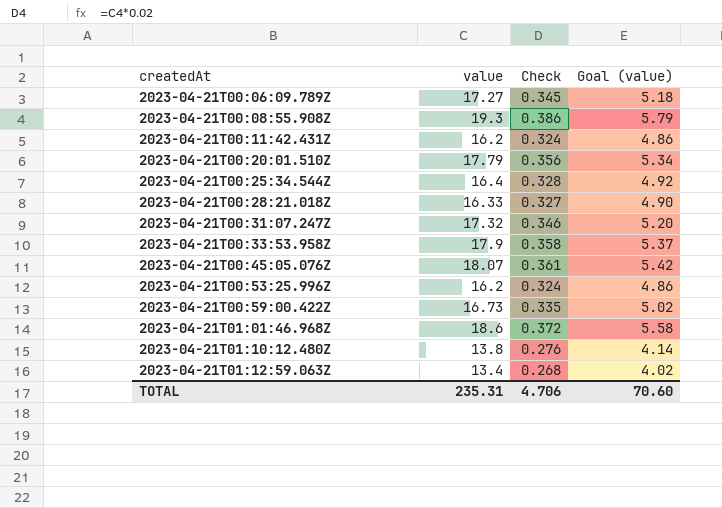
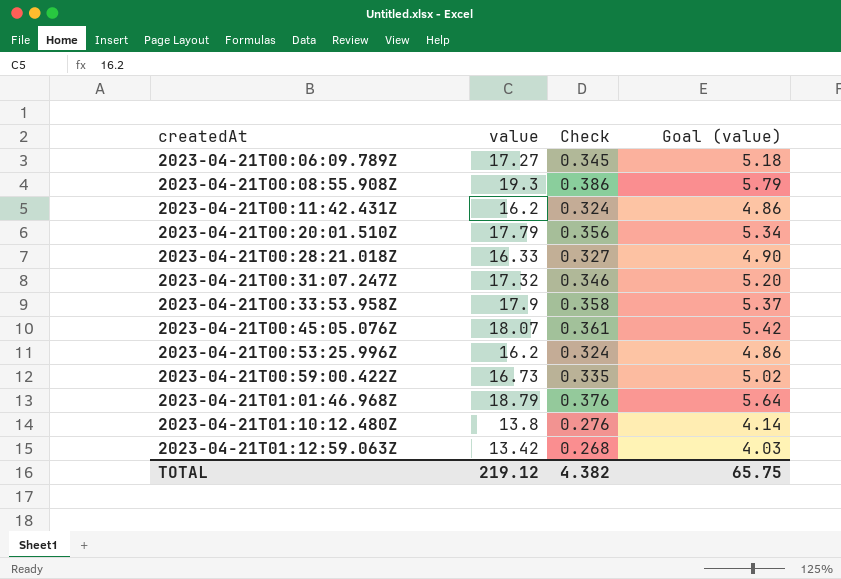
row 2023-04-21T00:25:34.544Z: 16.4 | 0.328 | 4.92 -> none
2023-04-21T01:01:46.968Z | value: 18.6 -> 18.79
2023-04-21T01:01:46.968Z | Check: 0.372 -> 0.376
2023-04-21T01:01:46.968Z | Goal (value): 5.58 -> 5.64
2023-04-21T01:12:59.063Z | value: 13.4 -> 13.42
2023-04-21T01:12:59.063Z | Goal (value): 4.02 -> 4.03
TOTAL | value: 235.31 -> 219.12
TOTAL | Check: 4.706 -> 4.382
TOTAL | Goal (value): 70.60 -> 65.75

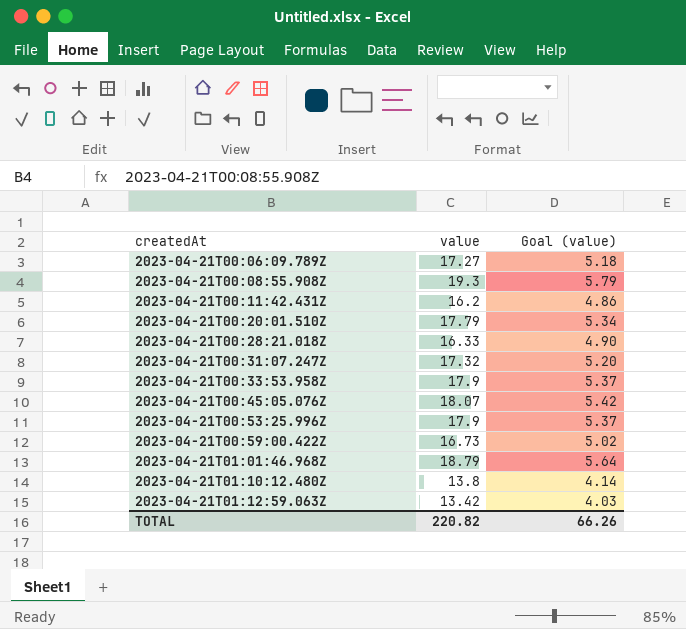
column Check | formula: [value] * 0.02 -> none
2023-04-21T00:53:25.996Z | value: 16.2 -> 17.9
2023-04-21T00:53:25.996Z | Goal (value): 4.86 -> 5.37
TOTAL | value: 219.12 -> 220.82
TOTAL | Goal (value): 65.75 -> 66.26

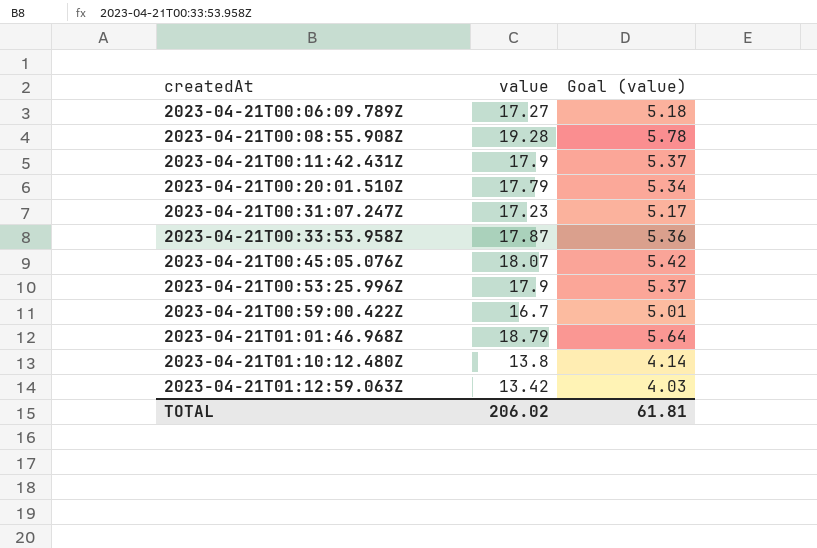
row 2023-04-21T00:28:21.018Z: 16.33 | 4.90 -> none
2023-04-21T00:08:55.908Z | value: 19.3 -> 19.28
2023-04-21T00:08:55.908Z | Goal (value): 5.79 -> 5.78
2023-04-21T00:11:42.431Z | value: 16.2 -> 17.9
2023-04-21T00:11:42.431Z | Goal (value): 4.86 -> 5.37
2023-04-21T00:31:07.247Z | value: 17.32 -> 17.23
2023-04-21T00:31:07.247Z | Goal (value): 5.20 -> 5.17
2023-04-21T00:33:53.958Z | value: 17.9 -> 17.87
2023-04-21T00:33:53.958Z | Goal (value): 5.37 -> 5.36
2023-04-21T00:59:00.422Z | value: 16.73 -> 16.7
2023-04-21T00:59:00.422Z | Goal (value): 5.02 -> 5.01
TOTAL | value: 220.82 -> 206.02
TOTAL | Goal (value): 66.26 -> 61.81

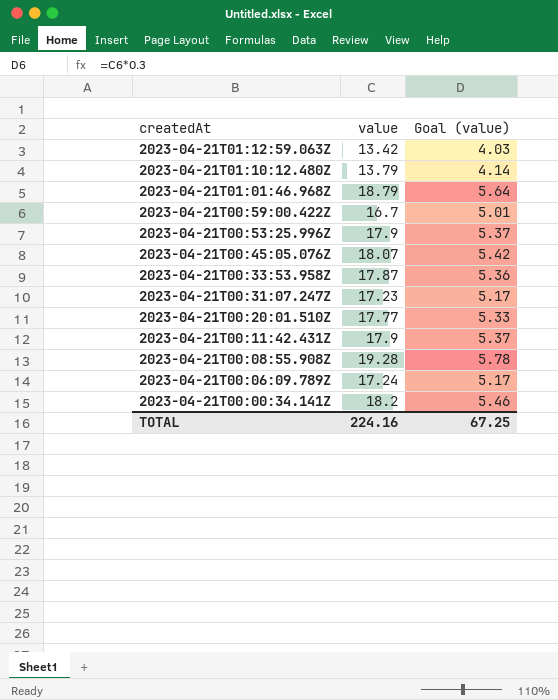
row order: createdAt ascending -> createdAt descending
2023-04-21T01:10:12.480Z | value: 13.8 -> 13.79
2023-04-21T00:20:01.510Z | value: 17.79 -> 17.77
2023-04-21T00:20:01.510Z | Goal (value): 5.34 -> 5.33
2023-04-21T00:06:09.789Z | value: 17.27 -> 17.24
2023-04-21T00:06:09.789Z | Goal (value): 5.18 -> 5.17
row 2023-04-21T00:00:34.141Z: none -> 18.2 | 5.46
TOTAL | value: 206.02 -> 224.16
TOTAL | Goal (value): 61.81 -> 67.25

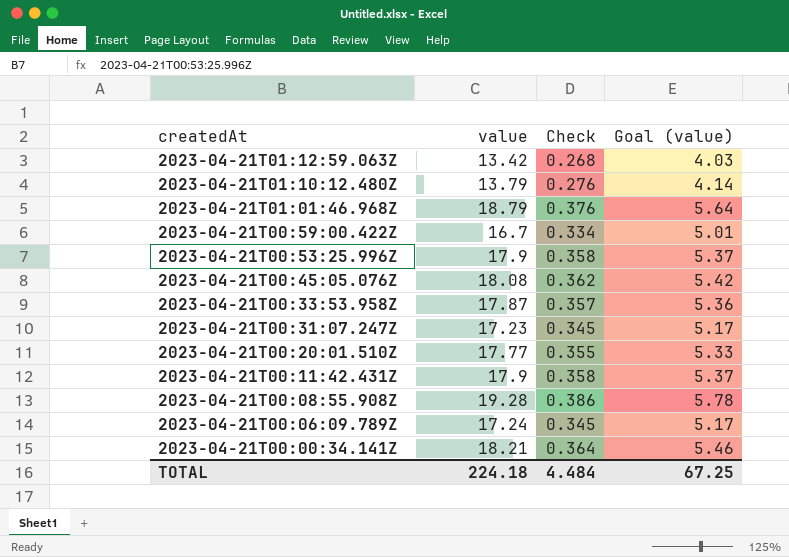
column Check | formula: none -> [value] * 0.02
2023-04-21T00:45:05.076Z | value: 18.07 -> 18.08
2023-04-21T00:00:34.141Z | value: 18.2 -> 18.21
TOTAL | value: 224.16 -> 224.18

